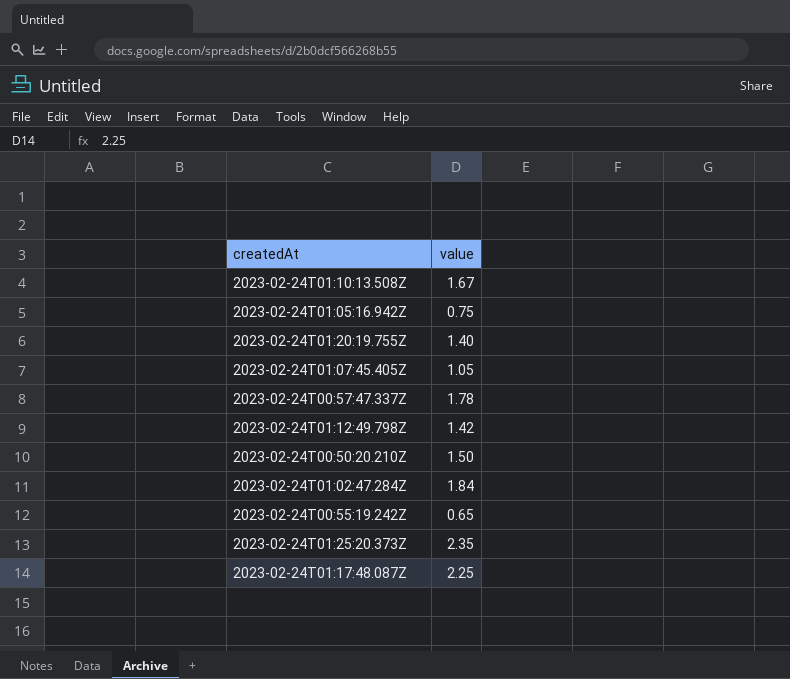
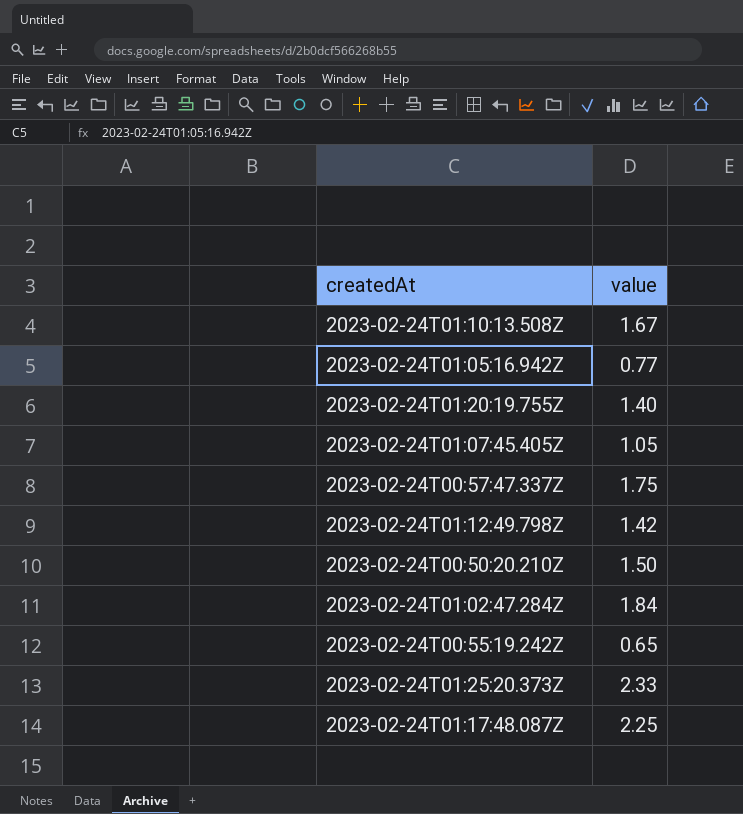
2023-02-24T01:05:16.942Z | value: 0.75 -> 0.77
2023-02-24T00:57:47.337Z | value: 1.78 -> 1.75
2023-02-24T01:25:20.373Z | value: 2.35 -> 2.33

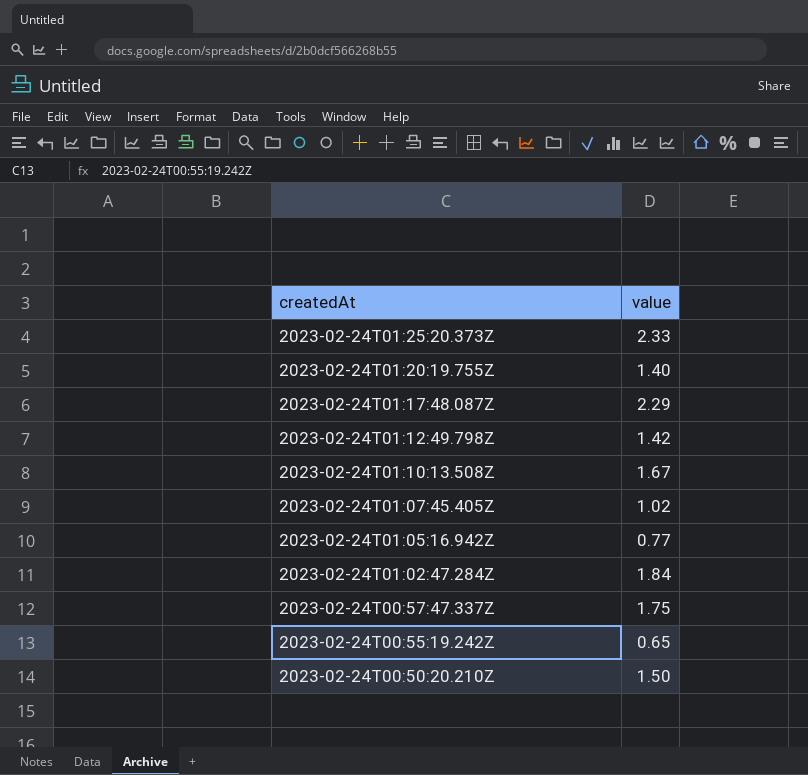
row order: none -> createdAt descending
2023-02-24T01:17:48.087Z | value: 2.25 -> 2.29
2023-02-24T01:07:45.405Z | value: 1.05 -> 1.02

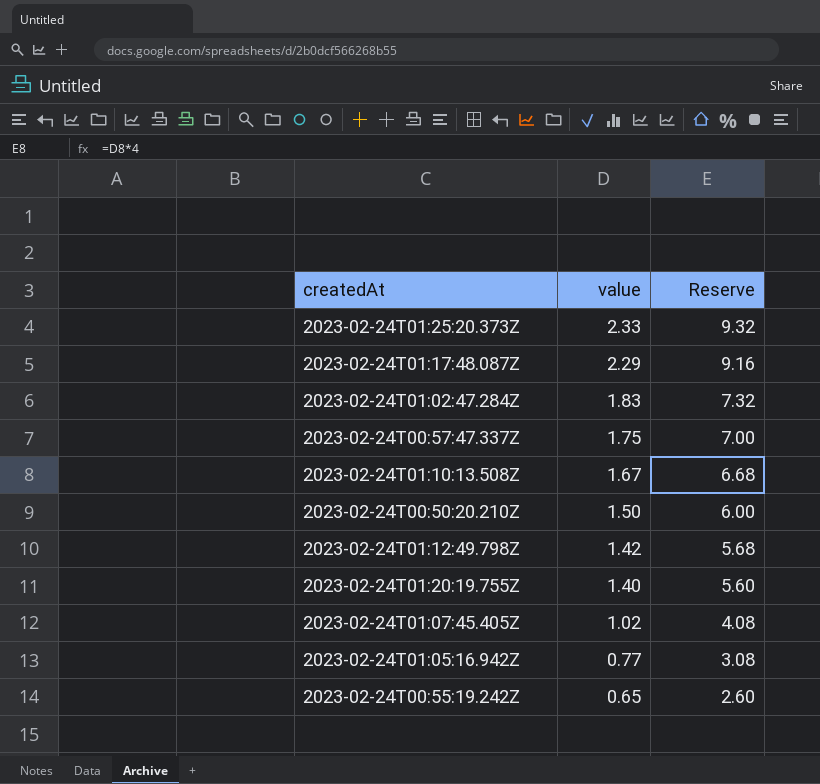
row order: createdAt descending -> value descending
column Reserve | formula: none -> [value] * 4
2023-02-24T01:02:47.284Z | value: 1.84 -> 1.83

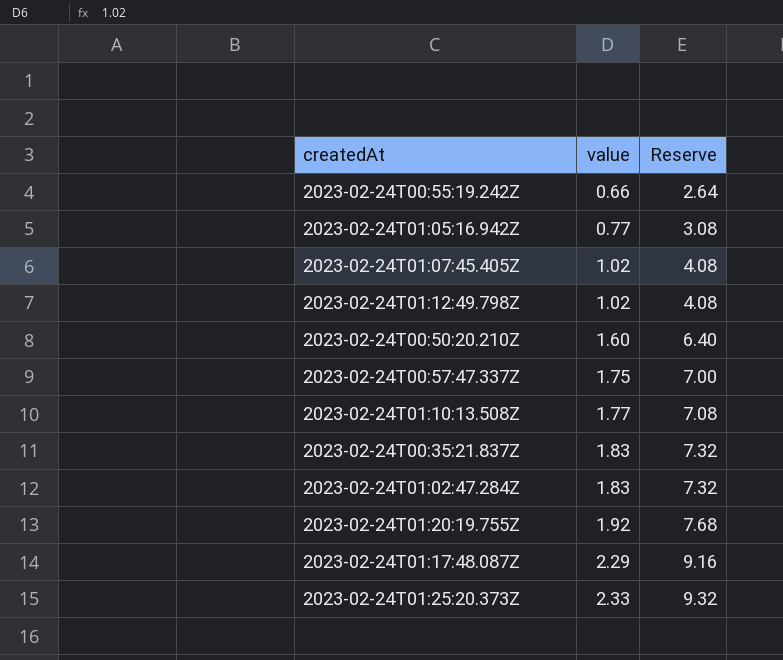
row order: value descending -> value ascending
2023-02-24T00:55:19.242Z | value: 0.65 -> 0.66
2023-02-24T00:55:19.242Z | Reserve: 2.60 -> 2.64
2023-02-24T01:12:49.798Z | value: 1.42 -> 1.02
2023-02-24T01:12:49.798Z | Reserve: 5.68 -> 4.08
2023-02-24T00:50:20.210Z | value: 1.50 -> 1.60
2023-02-24T00:50:20.210Z | Reserve: 6.00 -> 6.40
2023-02-24T01:10:13.508Z | value: 1.67 -> 1.77
2023-02-24T01:10:13.508Z | Reserve: 6.68 -> 7.08
row 2023-02-24T00:35:21.837Z: none -> 1.83 | 7.32
2023-02-24T01:20:19.755Z | value: 1.40 -> 1.92
2023-02-24T01:20:19.755Z | Reserve: 5.60 -> 7.68

